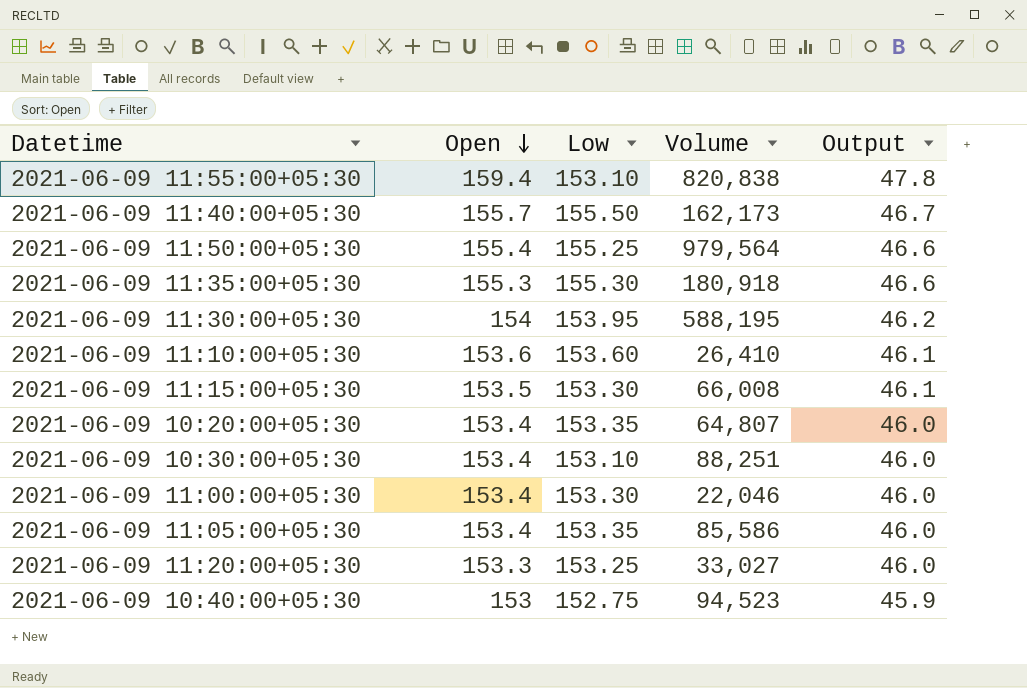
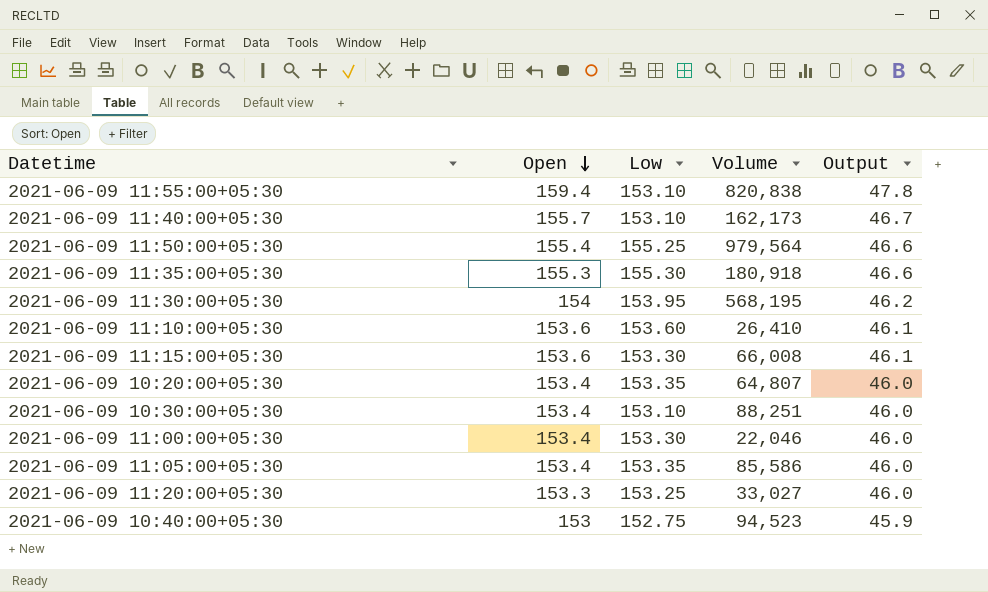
2021-06-09 11:40:00+05:30 | Low: 155.50 -> 153.10
2021-06-09 11:30:00+05:30 | Volume: 588,195 -> 568,195
2021-06-09 11:15:00+05:30 | Open: 153.5 -> 153.6

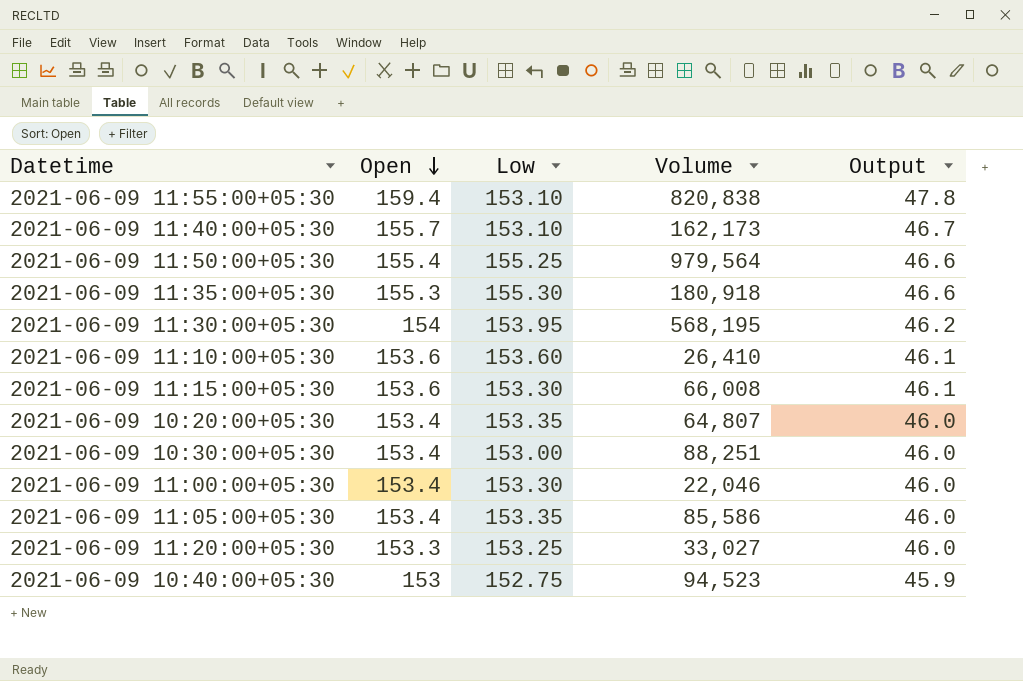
2021-06-09 10:30:00+05:30 | Low: 153.10 -> 153.00

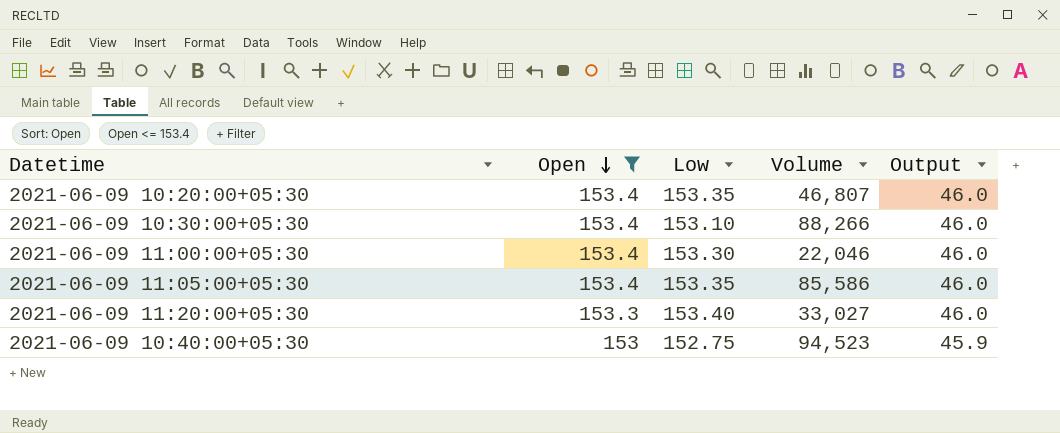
filter: none -> Open <= 153.4
2021-06-09 10:20:00+05:30 | Volume: 64,807 -> 46,807
2021-06-09 10:30:00+05:30 | Low: 153.00 -> 153.10
2021-06-09 10:30:00+05:30 | Volume: 88,251 -> 88,266
2021-06-09 11:20:00+05:30 | Low: 153.25 -> 153.40

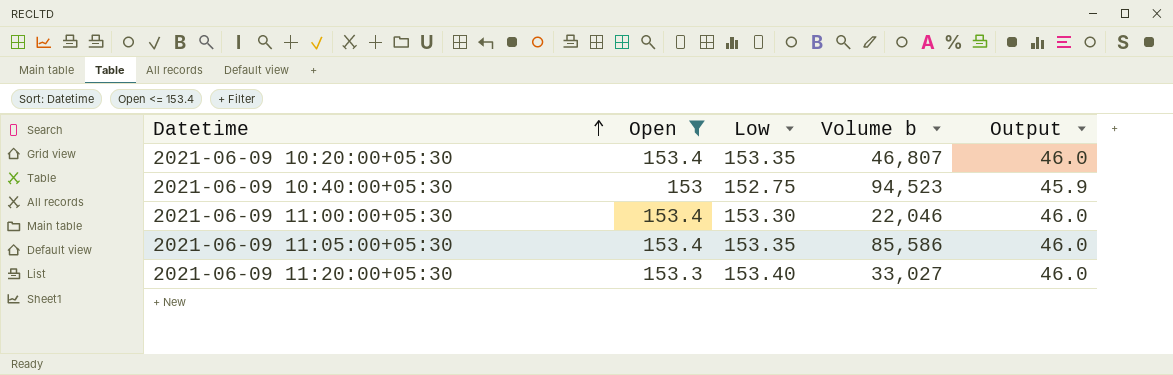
row order: Open descending -> Datetime ascending
column name: Volume -> Volume b
row 2021-06-09 10:30:00+05:30: 153.4 | 153.10 | 88,266 | 46.0 -> none

